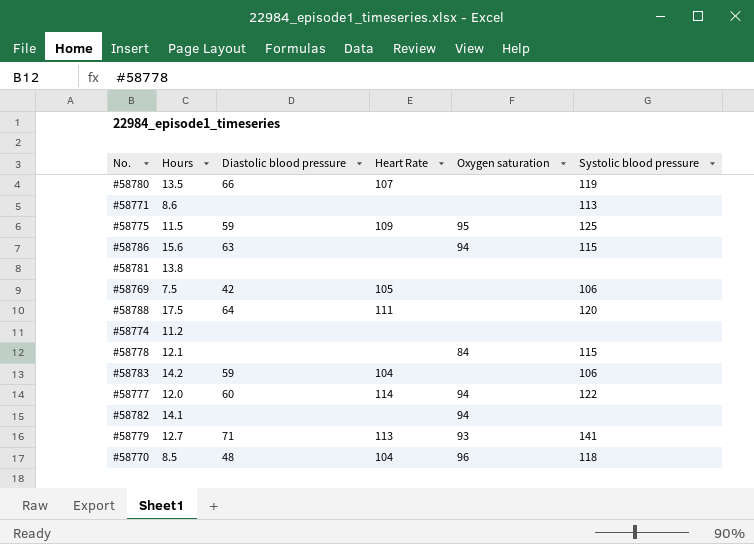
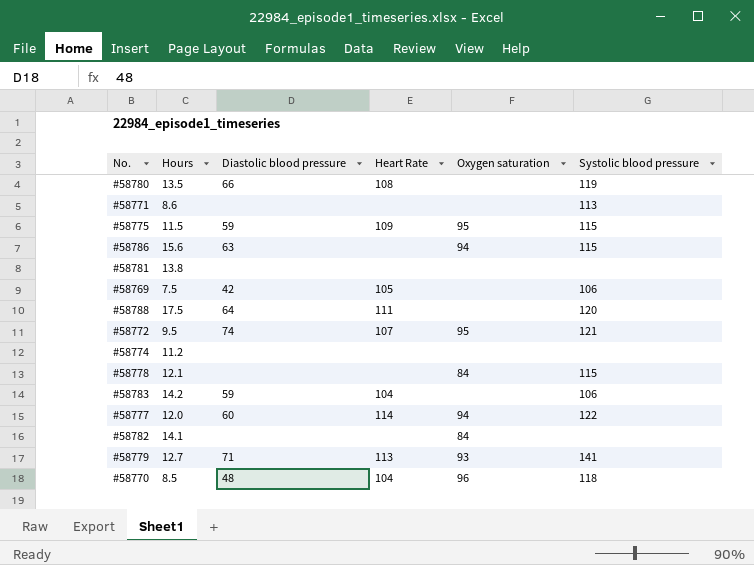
#58780 | Heart Rate: 107 -> 108
#58775 | Systolic blood pressure: 125 -> 115
row #58772: none -> 9.5 | 74 | 107 | 95 | 121
#58782 | Oxygen saturation: 94 -> 84

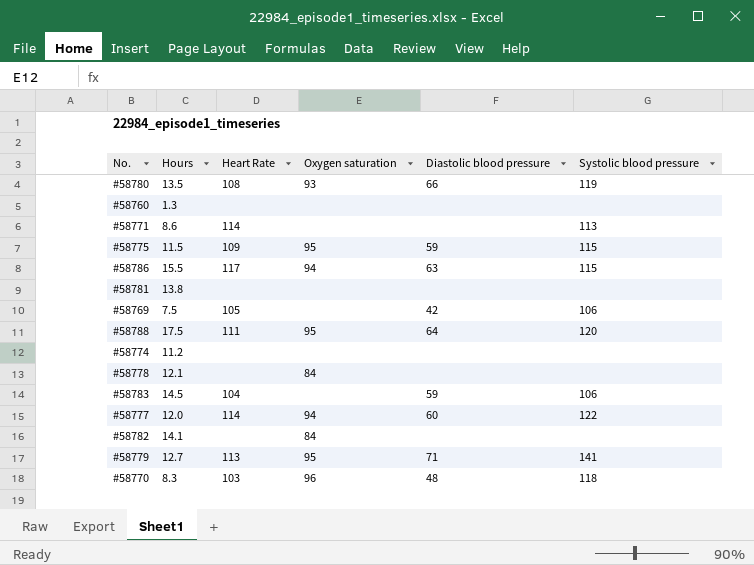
column Diastolic blood pressure | position: 3 -> 5
row #58772: 9.5 | 74 | 107 | 95 | 121 -> none
#58780 | Oxygen saturation: none -> 93
row #58760: none -> 1.3 | none | none | none | none
#58771 | Heart Rate: none -> 114
#58786 | Hours: 15.6 -> 15.5
#58786 | Heart Rate: none -> 117
#58788 | Oxygen saturation: none -> 95
#58778 | Systolic blood pressure: 115 -> none
#58783 | Hours: 14.2 -> 14.5
#58779 | Oxygen saturation: 93 -> 95
#58770 | Hours: 8.5 -> 8.3
#58770 | Heart Rate: 104 -> 103

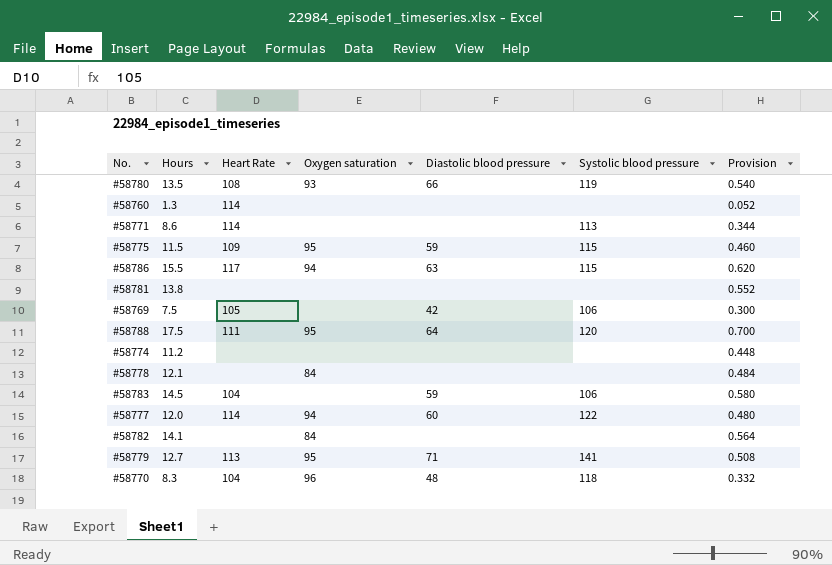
column Provision | formula: none -> [Hours] * 0.04
#58760 | Heart Rate: none -> 114
#58770 | Heart Rate: 103 -> 104

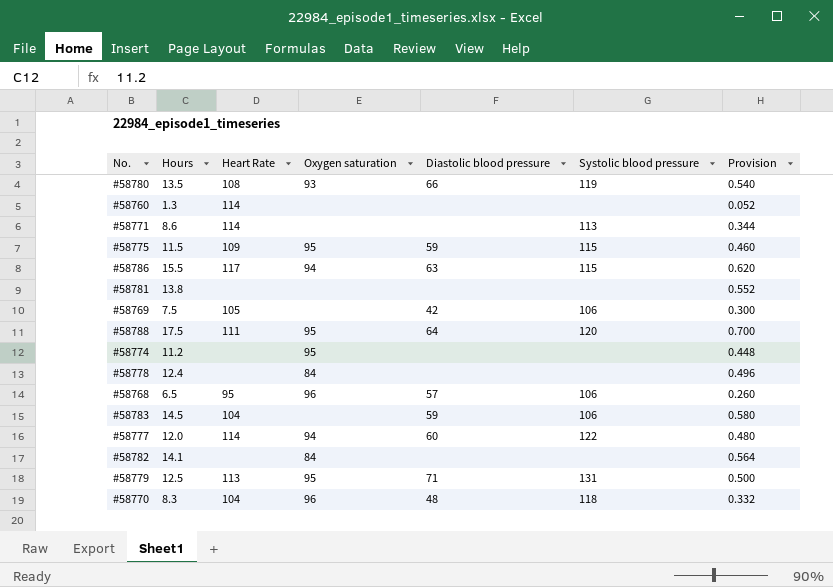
#58774 | Oxygen saturation: none -> 95
#58778 | Hours: 12.1 -> 12.4
#58778 | Provision: 0.484 -> 0.496
row #58768: none -> 6.5 | 95 | 96 | 57 | 106 | 0.260
#58779 | Hours: 12.7 -> 12.5
#58779 | Systolic blood pressure: 141 -> 131
#58779 | Provision: 0.508 -> 0.500

